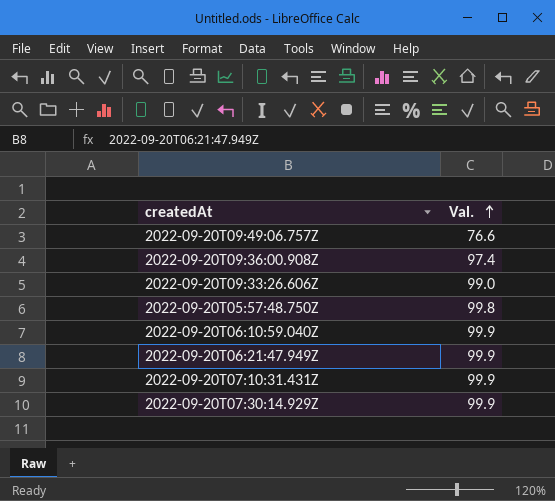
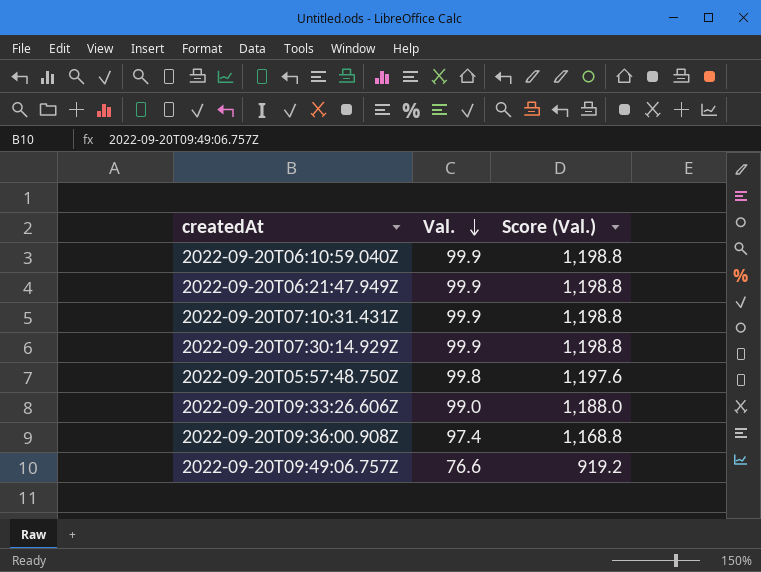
row order: Val. ascending -> Val. descending
column Score (Val.) | formula: none -> [Val.] * 12

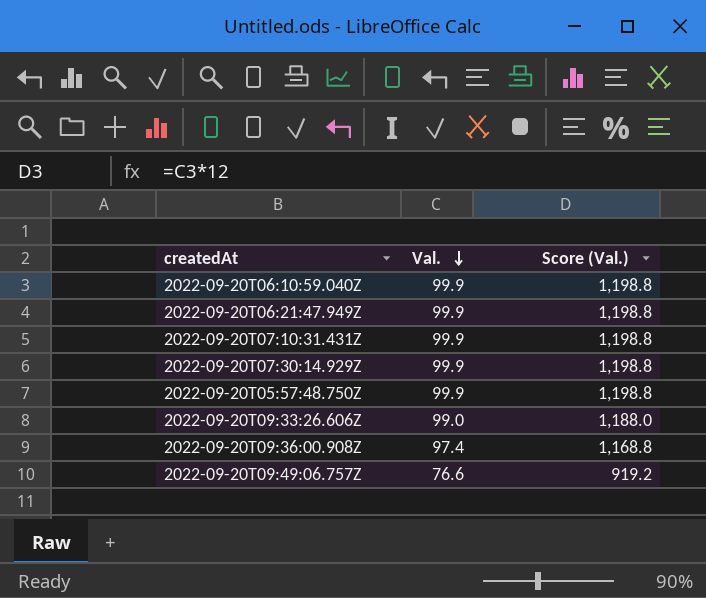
2022-09-20T05:57:48.750Z | Val.: 99.8 -> 99.9
2022-09-20T05:57:48.750Z | Score (Val.): 1,197.6 -> 1,198.8

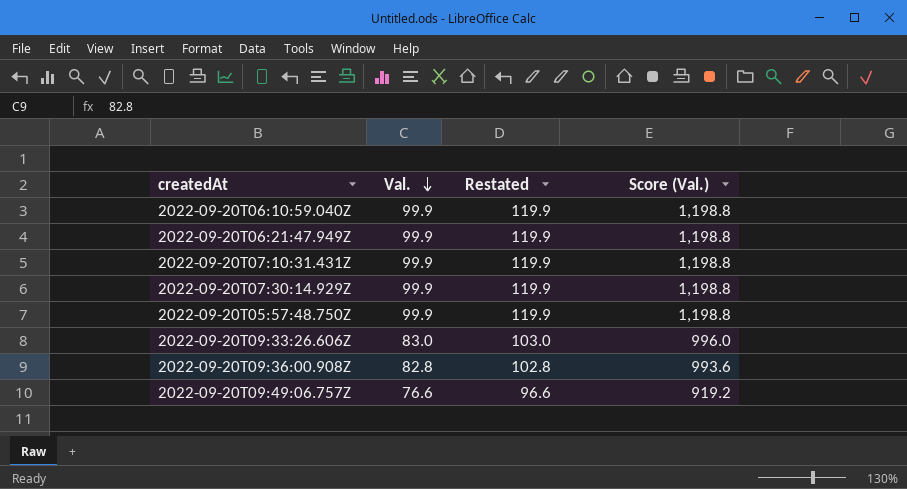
column Restated | formula: none -> [Val.] + 20
2022-09-20T09:33:26.606Z | Val.: 99.0 -> 83.0
2022-09-20T09:33:26.606Z | Score (Val.): 1,188.0 -> 996.0
2022-09-20T09:36:00.908Z | Val.: 97.4 -> 82.8
2022-09-20T09:36:00.908Z | Score (Val.): 1,168.8 -> 993.6

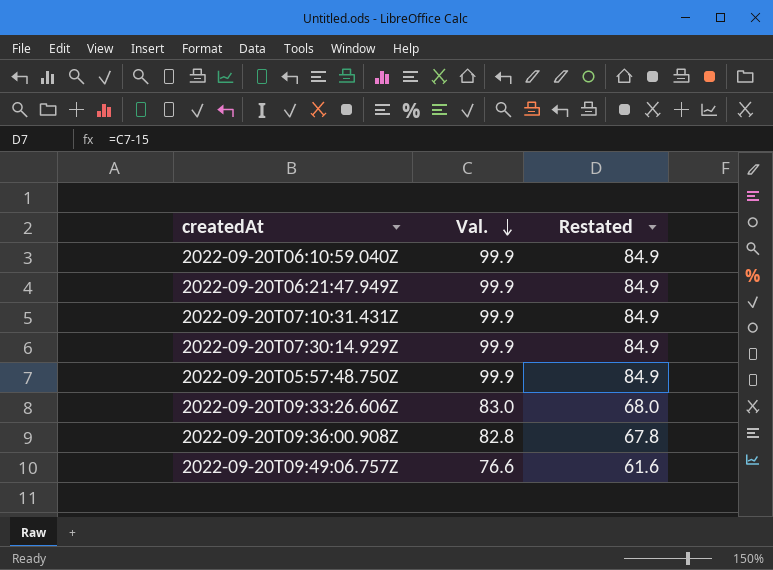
column Score (Val.) | formula: [Val.] * 12 -> none
column Restated | formula: [Val.] + 20 -> [Val.] - 15

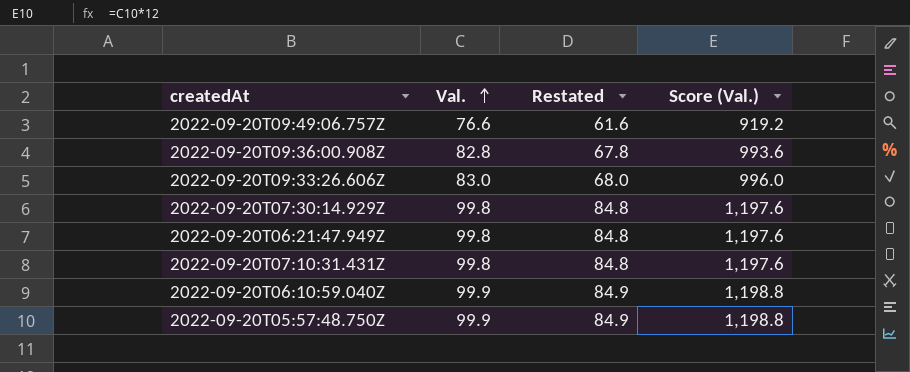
row order: Val. descending -> Val. ascending
column Score (Val.) | formula: none -> [Val.] * 12
2022-09-20T07:30:14.929Z | Val.: 99.9 -> 99.8
2022-09-20T07:30:14.929Z | Restated: 84.9 -> 84.8
2022-09-20T06:21:47.949Z | Val.: 99.9 -> 99.8
2022-09-20T06:21:47.949Z | Restated: 84.9 -> 84.8
2022-09-20T07:10:31.431Z | Val.: 99.9 -> 99.8
2022-09-20T07:10:31.431Z | Restated: 84.9 -> 84.8

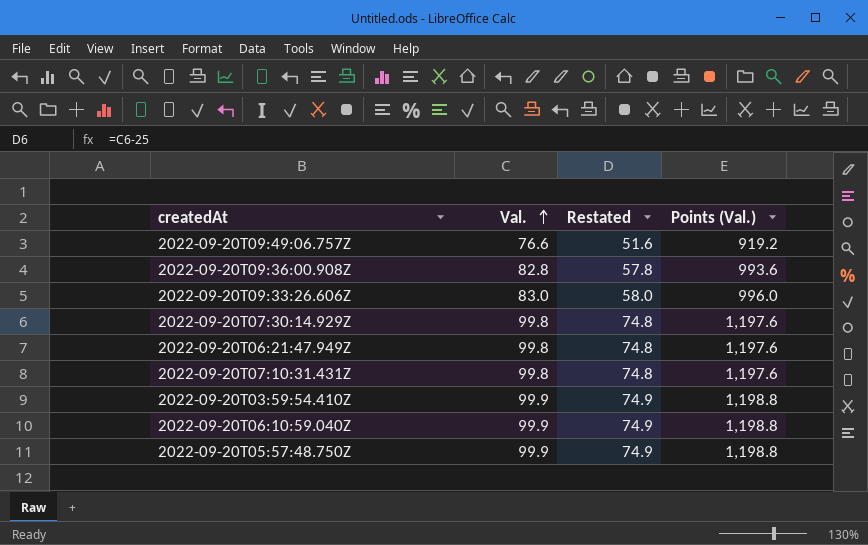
column Restated | formula: [Val.] - 15 -> [Val.] - 25
column name: Score (Val.) -> Points (Val.)
row 2022-09-20T03:59:54.410Z: none -> 99.9 | 74.9 | 1,198.8

